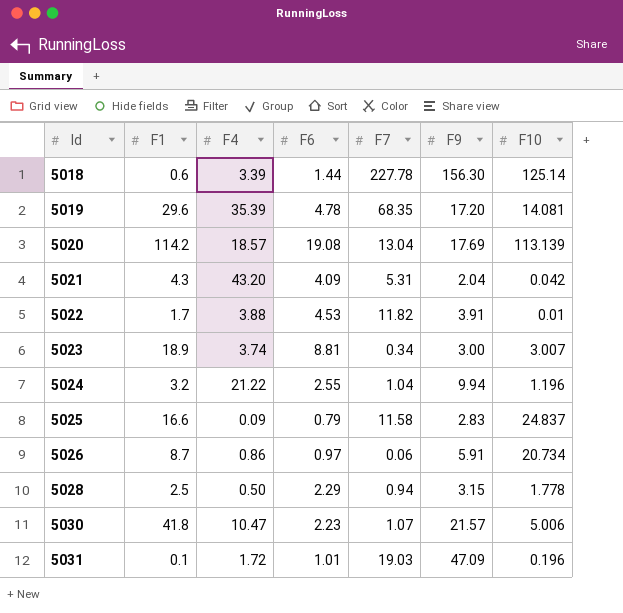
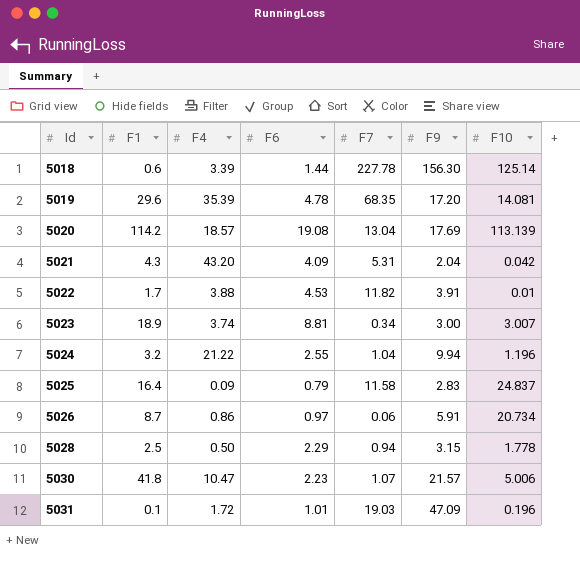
5025 | F1: 16.6 -> 16.4

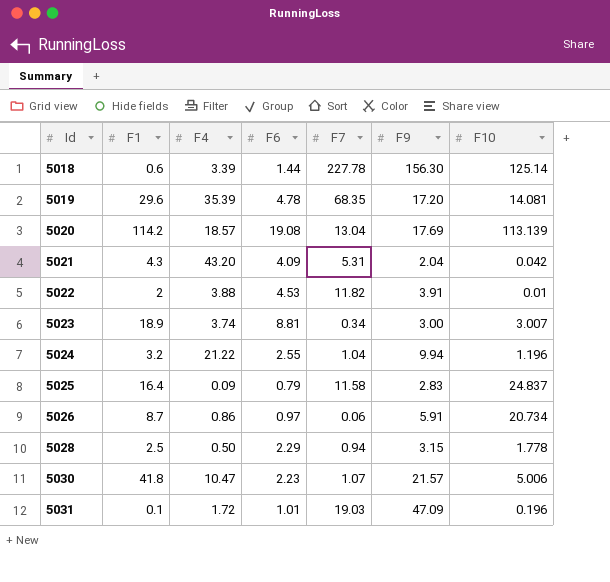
5022 | F1: 1.7 -> 2

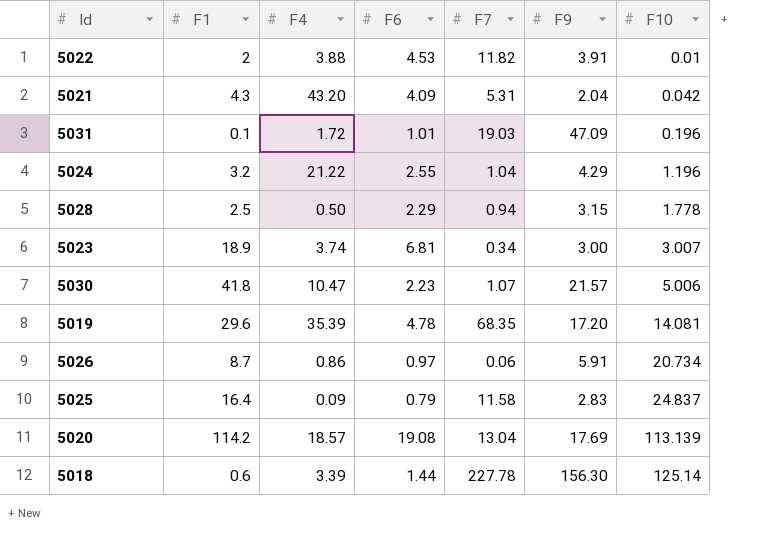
row order: Id ascending -> F10 ascending
5024 | F9: 9.94 -> 4.29
5023 | F6: 8.81 -> 6.81

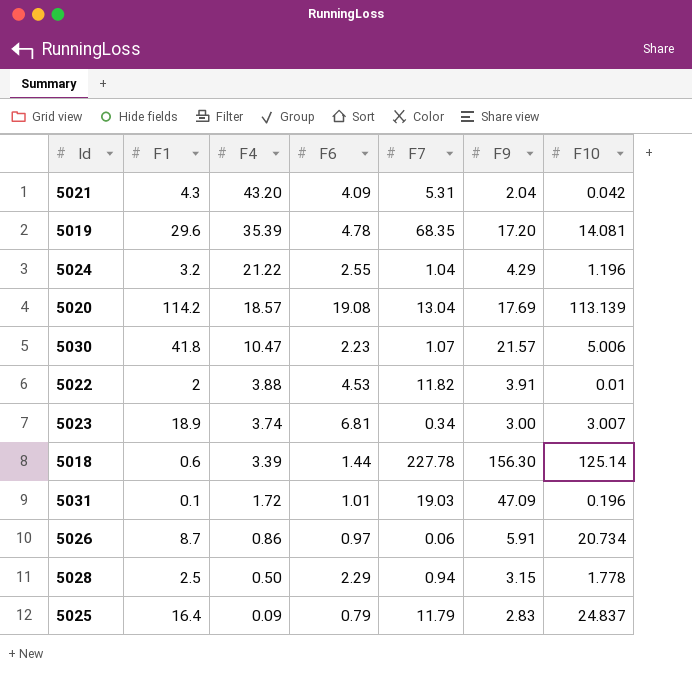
row order: F10 ascending -> F4 descending
5025 | F7: 11.58 -> 11.79

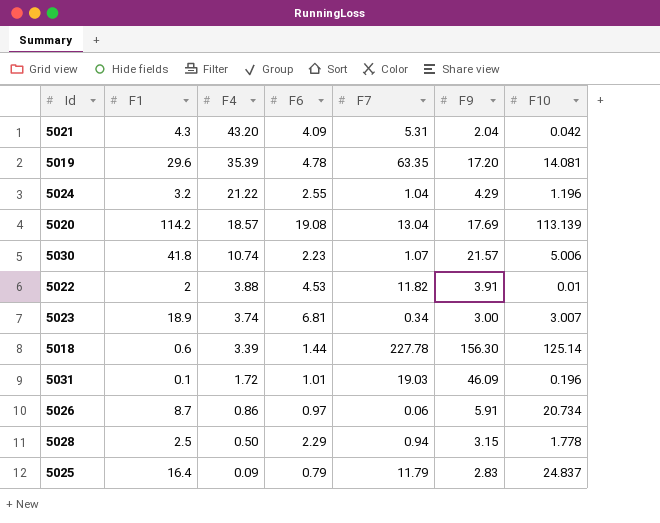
5019 | F7: 68.35 -> 63.35
5030 | F4: 10.47 -> 10.74
5031 | F9: 47.09 -> 46.09

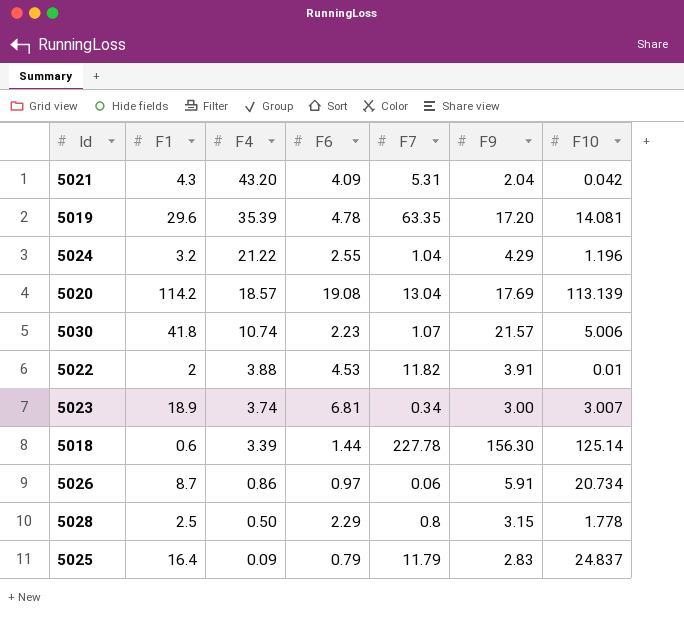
row 5031: 0.1 | 1.72 | 1.01 | 19.03 | 46.09 | 0.196 -> none
5028 | F7: 0.94 -> 0.8

